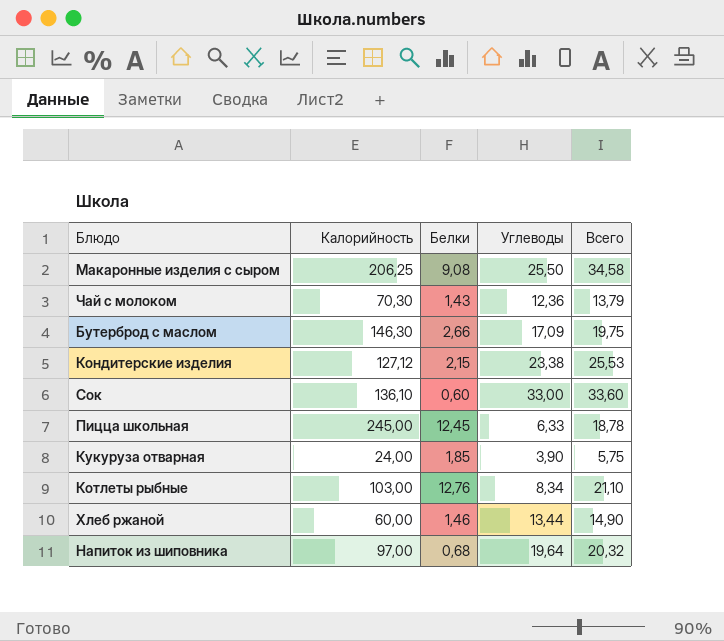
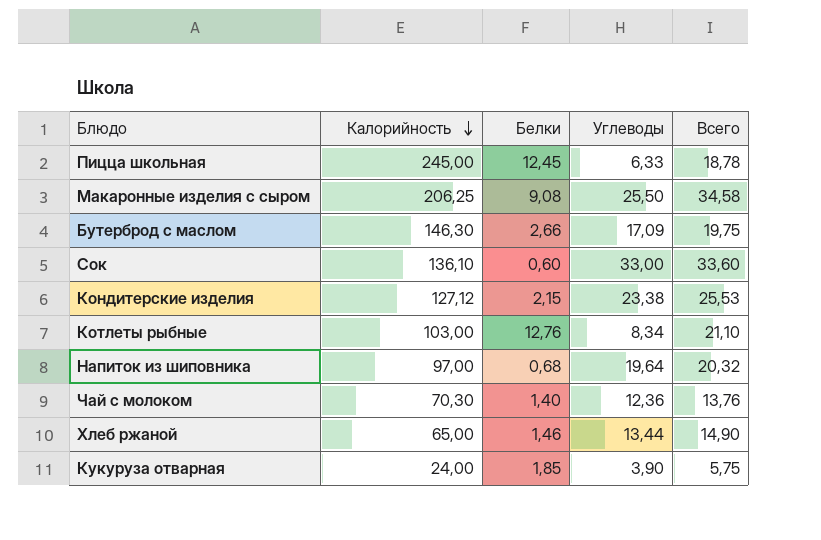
row order: none -> Калорийность descending
Чай с молоком | Белки: 1,43 -> 1,40
Чай с молоком | Всего: 13,79 -> 13,76
Хлеб ржаной | Калорийность: 60,00 -> 65,00

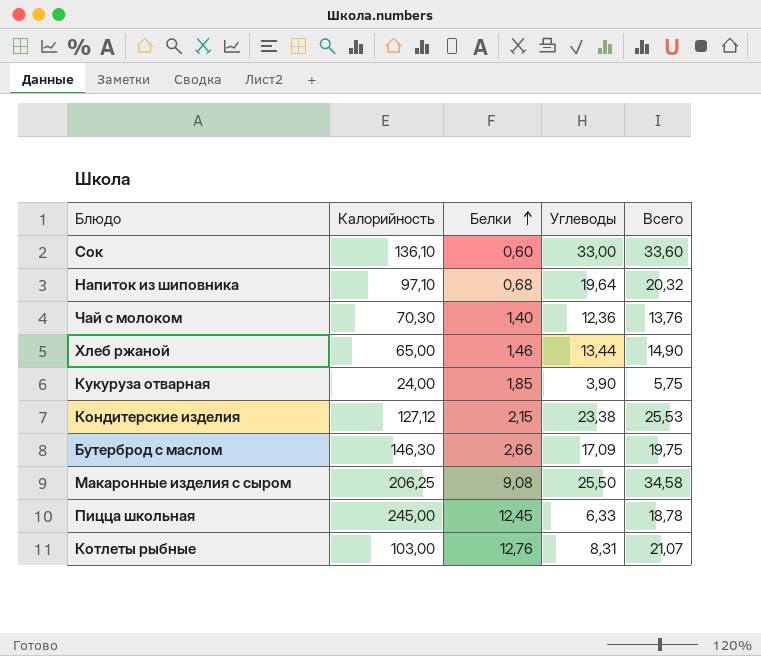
row order: Калорийность descending -> Белки ascending
Напиток из шиповника | Калорийность: 97,00 -> 97,10
Котлеты рыбные | Углеводы: 8,34 -> 8,31
Котлеты рыбные | Всего: 21,10 -> 21,07

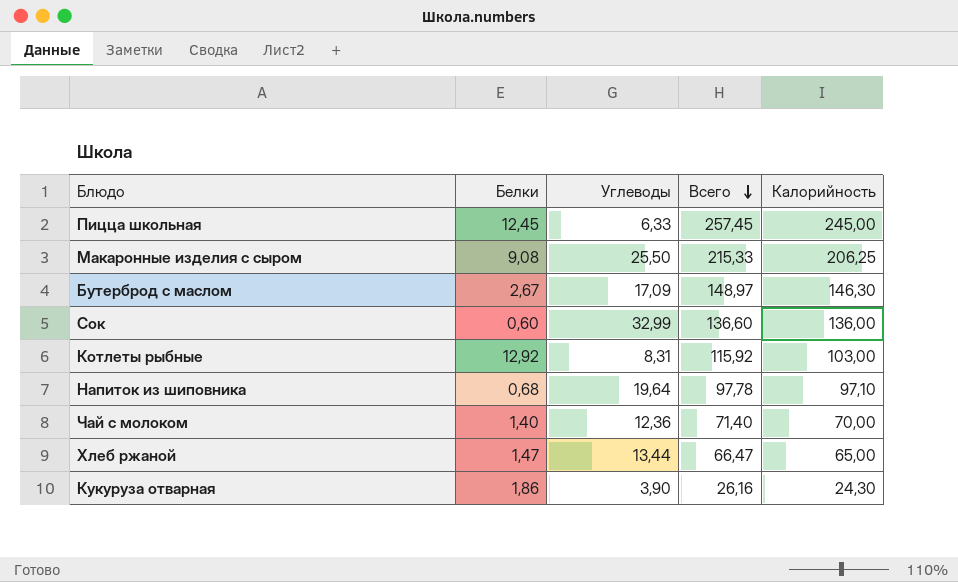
row order: Белки ascending -> Всего descending
column Всего | formula: [Белки] + [Углеводы] -> [Белки] + [Калорийность]
column Калорийность | position: 2 -> 5
row Кондитерские изделия: 127,12 | 2,15 | 23,38 | 25,53 -> none
Бутерброд с маслом | Белки: 2,66 -> 2,67
Сок | Углеводы: 33,00 -> 32,99
Сок | Калорийность: 136,10 -> 136,00
Котлеты рыбные | Белки: 12,76 -> 12,92
Чай с молоком | Калорийность: 70,30 -> 70,00
Хлеб ржаной | Белки: 1,46 -> 1,47
Кукуруза отварная | Белки: 1,85 -> 1,86
Кукуруза отварная | Калорийность: 24,00 -> 24,30

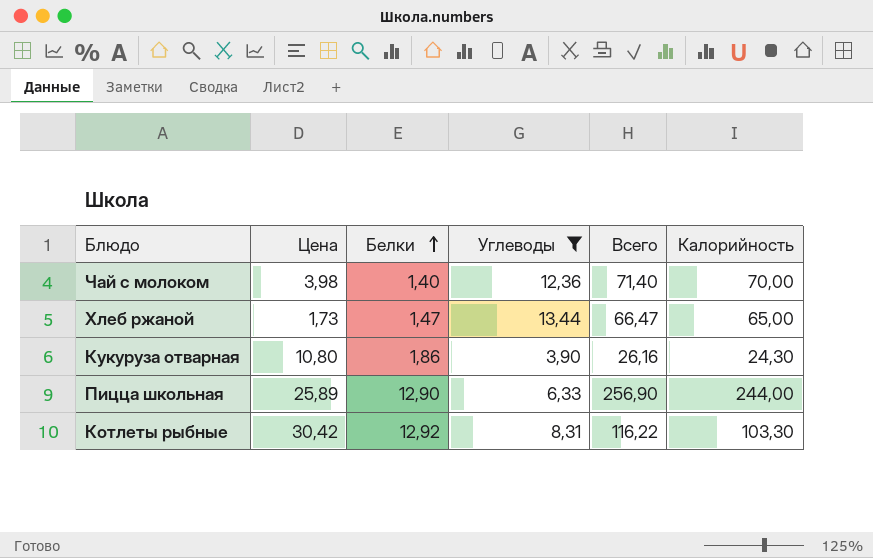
filter: none -> Углеводы <= 13,44
row order: Всего descending -> Белки ascending
column Цена | position: none -> 2
Пицца школьная | Белки: 12,45 -> 12,90
Пицца школьная | Всего: 257,45 -> 256,90
Пицца школьная | Калорийность: 245,00 -> 244,00
Котлеты рыбные | Всего: 115,92 -> 116,22
Котлеты рыбные | Калорийность: 103,00 -> 103,30

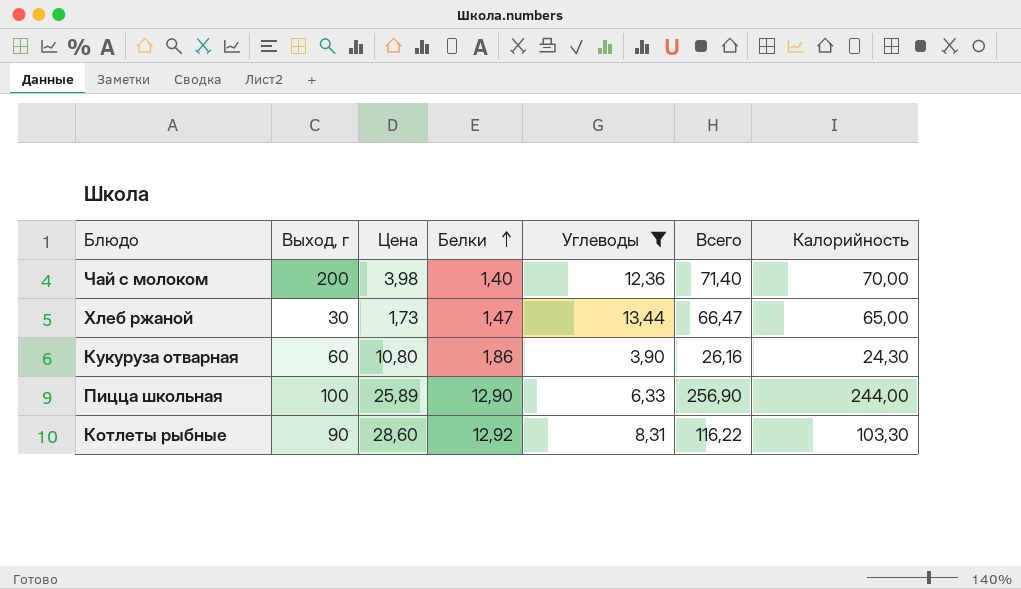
column Выход, г | position: none -> 2
Котлеты рыбные | Цена: 30,42 -> 28,60

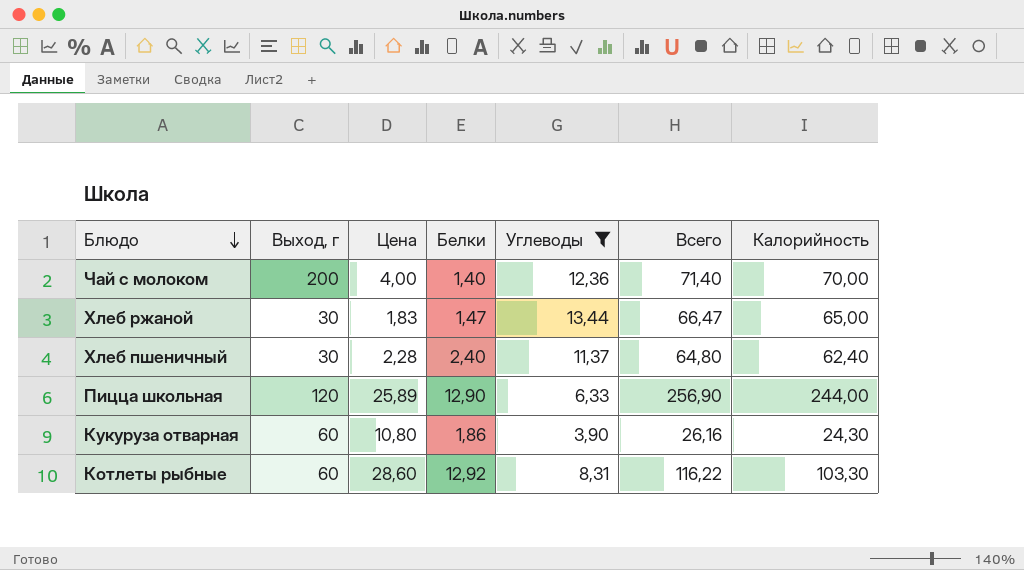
row order: Белки ascending -> Блюдо descending
Чай с молоком | Цена: 3,98 -> 4,00
Хлеб ржаной | Цена: 1,73 -> 1,83
row Хлеб пшеничный: none -> 30 | 2,28 | 2,40 | 11,37 | 64,80 | 62,40
Пицца школьная | Выход, г: 100 -> 120
Котлеты рыбные | Выход, г: 90 -> 60

